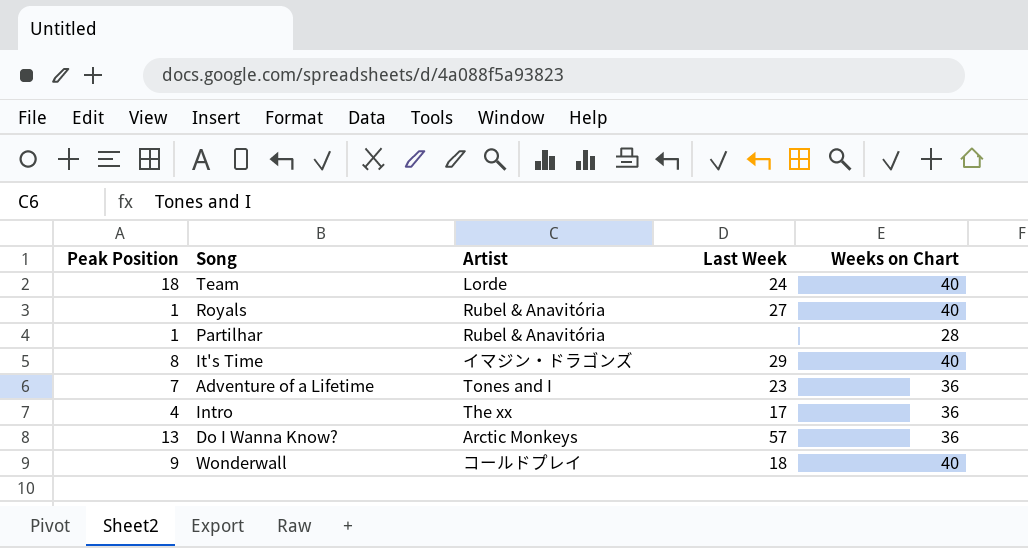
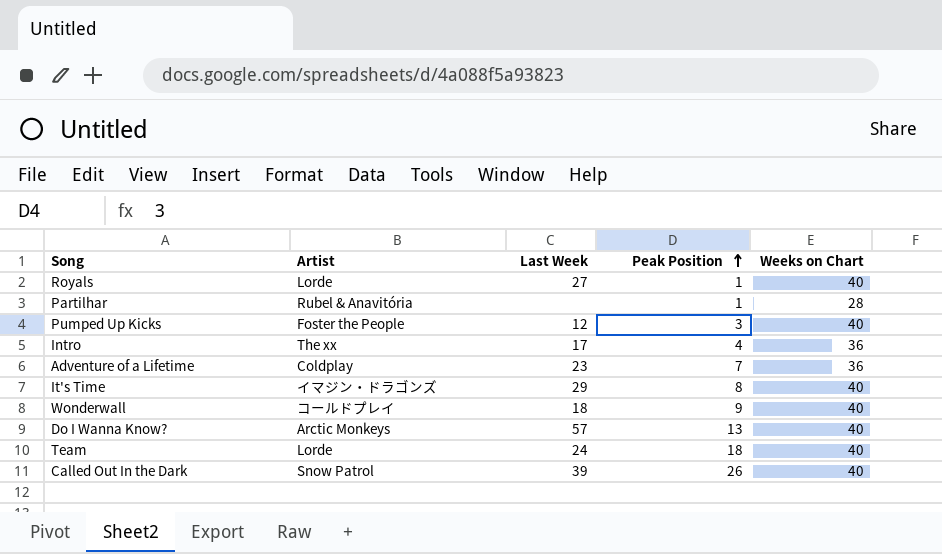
row order: none -> Peak Position ascending
column Peak Position | position: 1 -> 4
Royals | Artist: Rubel & Anavitória -> Lorde
row Pumped Up Kicks: none -> Foster the People | 12 | 3 | 40
Adventure of a Lifetime | Artist: Tones and I -> Coldplay
Do I Wanna Know? | Weeks on Chart: 36 -> 40
row Called Out In the Dark: none -> Snow Patrol | 39 | 26 | 40

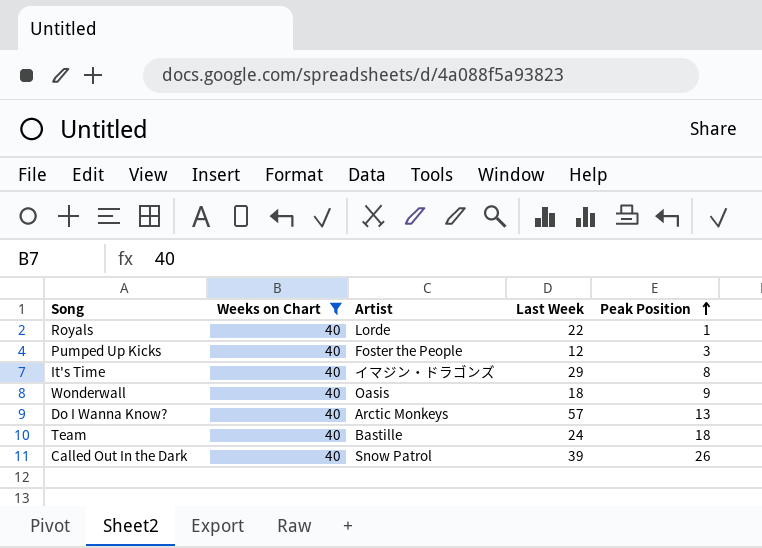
filter: none -> Weeks on Chart = 40
column Weeks on Chart | position: 5 -> 2
Royals | Last Week: 27 -> 22
Wonderwall | Artist: コールドプレイ -> Oasis
Team | Artist: Lorde -> Bastille

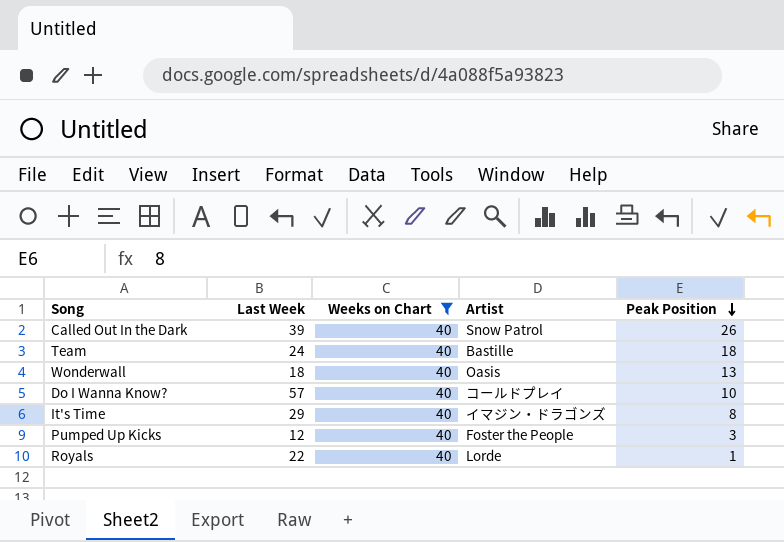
row order: Peak Position ascending -> Peak Position descending
column Last Week | position: 4 -> 2
Wonderwall | Peak Position: 9 -> 13
Do I Wanna Know? | Artist: Arctic Monkeys -> コールドプレイ
Do I Wanna Know? | Peak Position: 13 -> 10

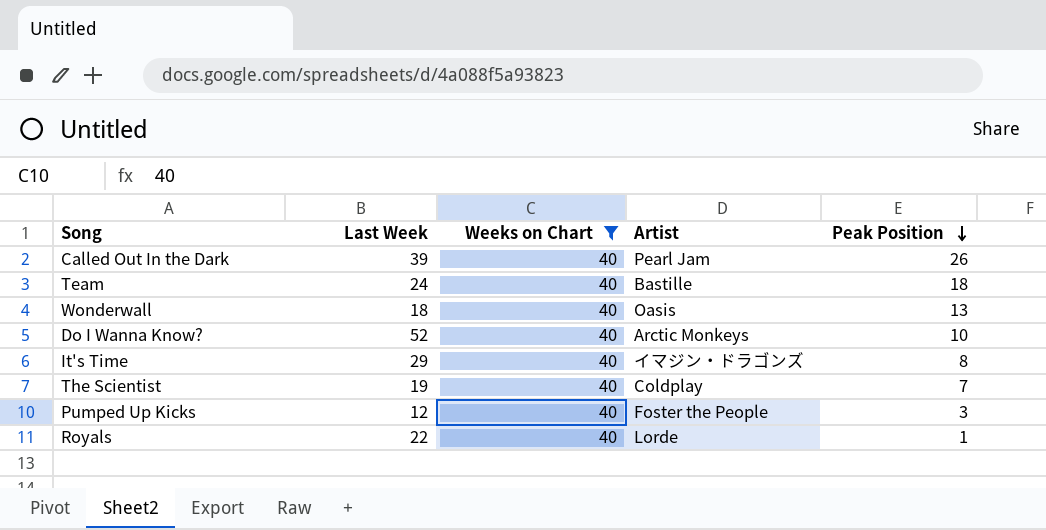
Called Out In the Dark | Artist: Snow Patrol -> Pearl Jam
Do I Wanna Know? | Last Week: 57 -> 52
Do I Wanna Know? | Artist: コールドプレイ -> Arctic Monkeys
row The Scientist: none -> 19 | 40 | Coldplay | 7

